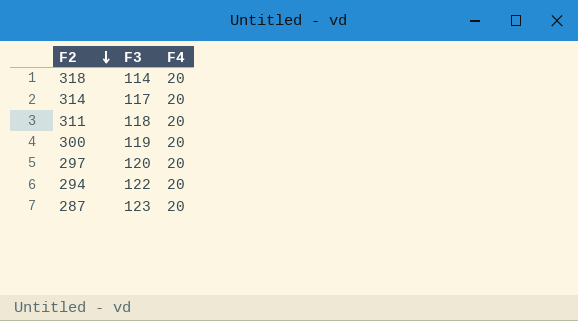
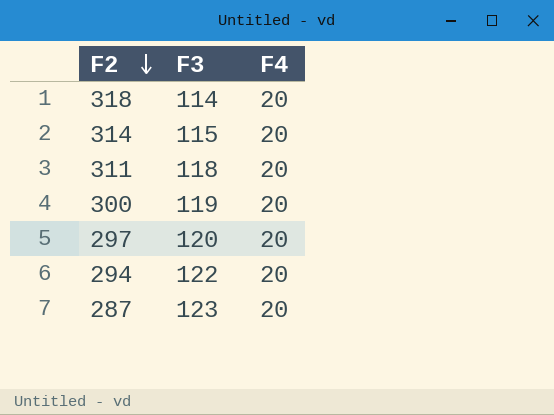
314 | F3: 117 -> 115

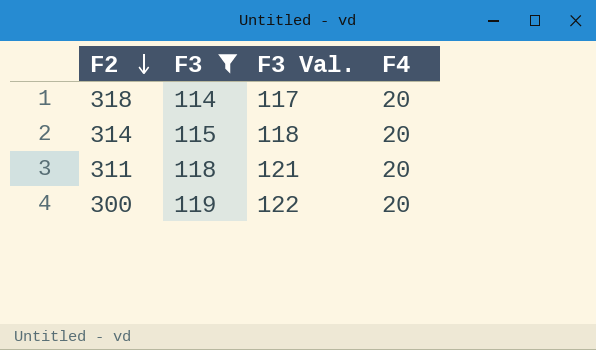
filter: none -> F3 <= 119
column F3 Val. | formula: none -> [F3] + 3

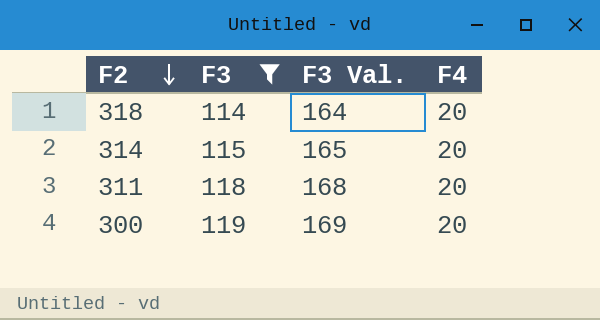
column F3 Val. | formula: [F3] + 3 -> [F3] + 50

